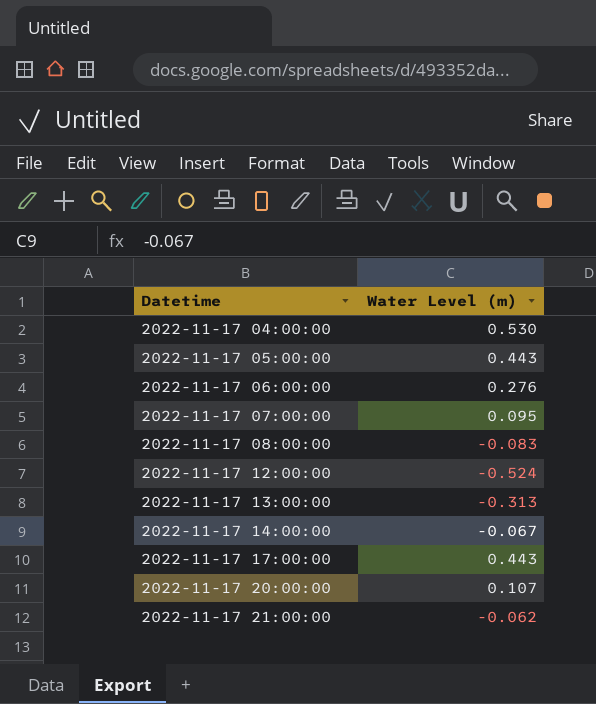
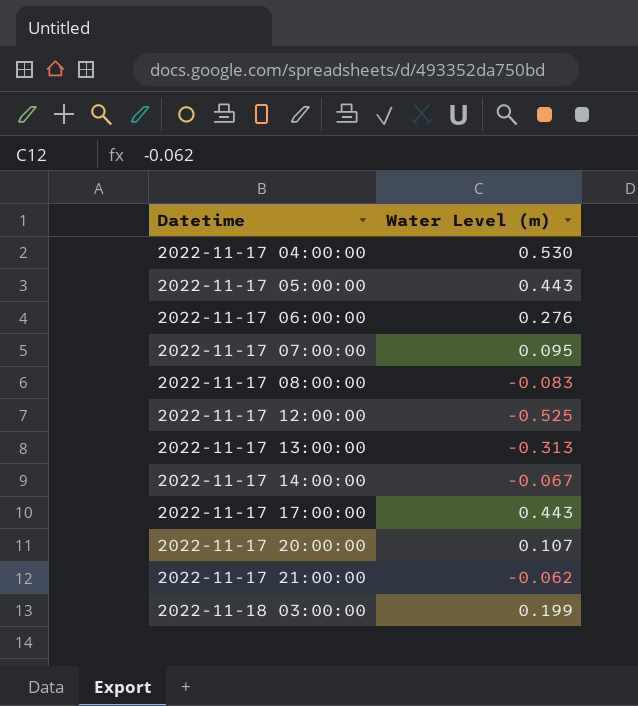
2022-11-17 12:00:00 | Water Level (m): -0.524 -> -0.525
row 2022-11-18 03:00:00: none -> 0.199

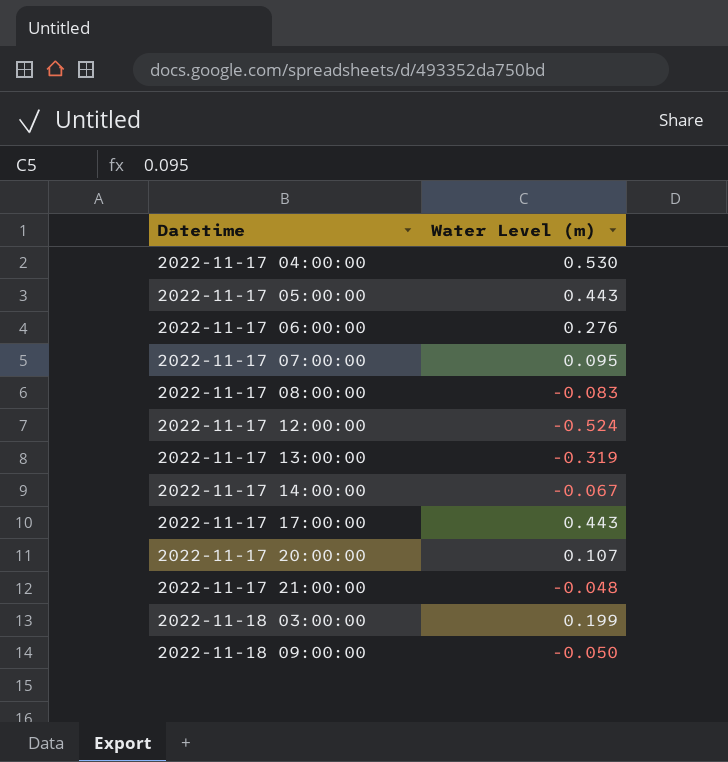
2022-11-17 12:00:00 | Water Level (m): -0.525 -> -0.524
2022-11-17 13:00:00 | Water Level (m): -0.313 -> -0.319
2022-11-17 21:00:00 | Water Level (m): -0.062 -> -0.048
row 2022-11-18 09:00:00: none -> -0.050

